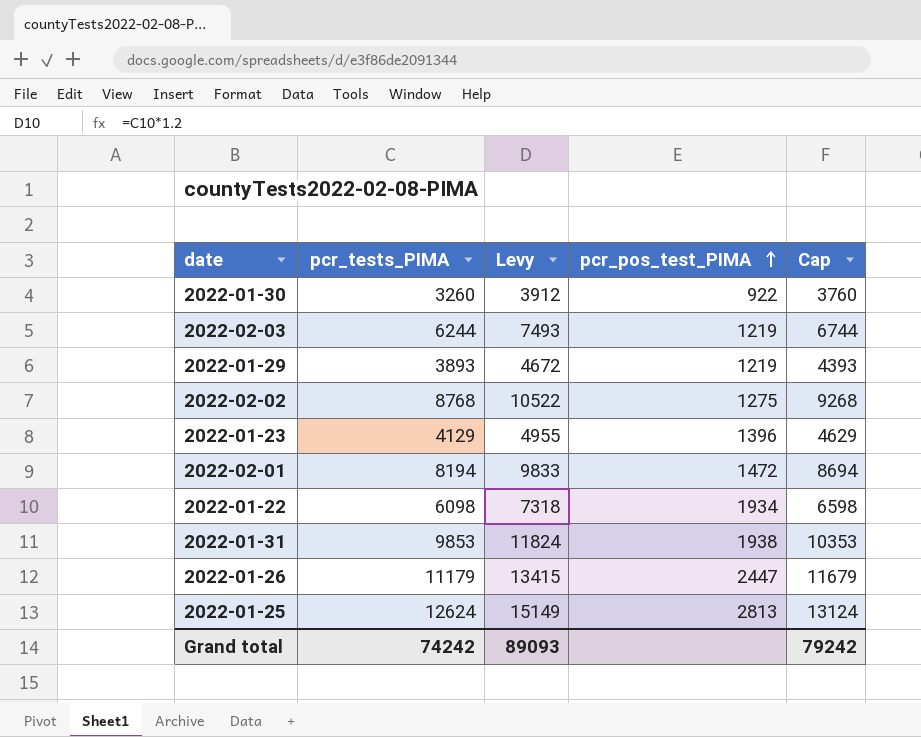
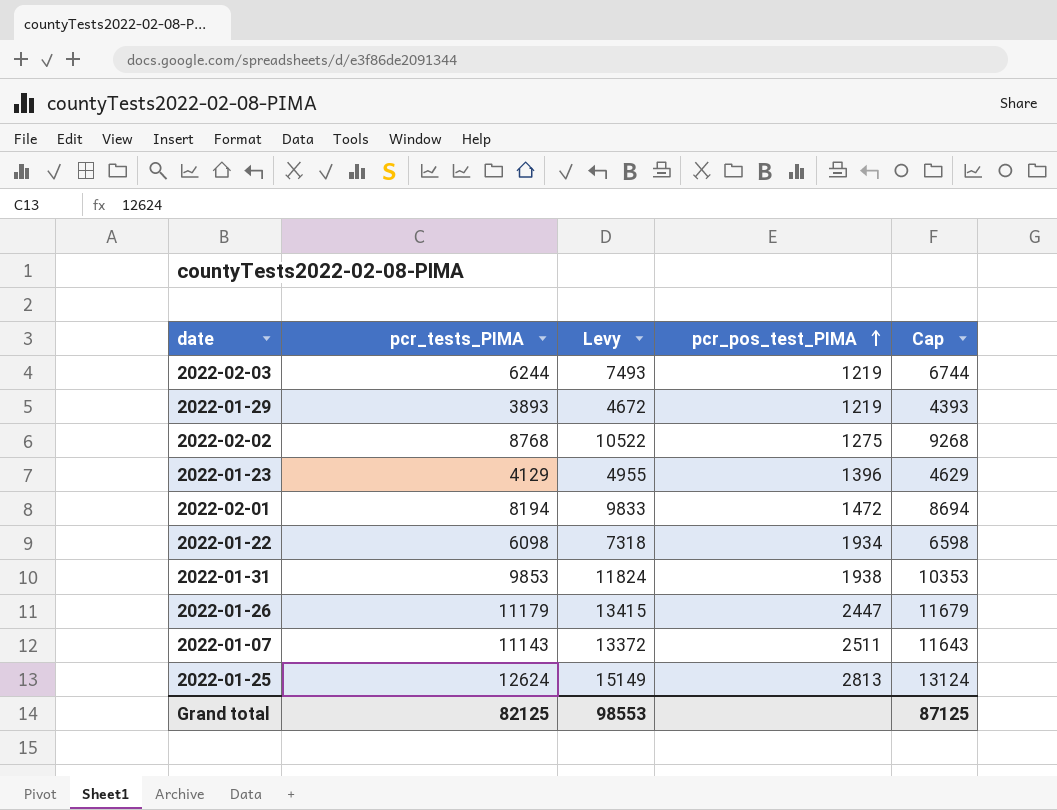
row 2022-01-30: 3260 | 3912 | 922 | 3760 -> none
row 2022-01-07: none -> 11143 | 13372 | 2511 | 11643
Grand total | pcr_tests_PIMA: 74242 -> 82125
Grand total | Levy: 89093 -> 98553
Grand total | Cap: 79242 -> 87125

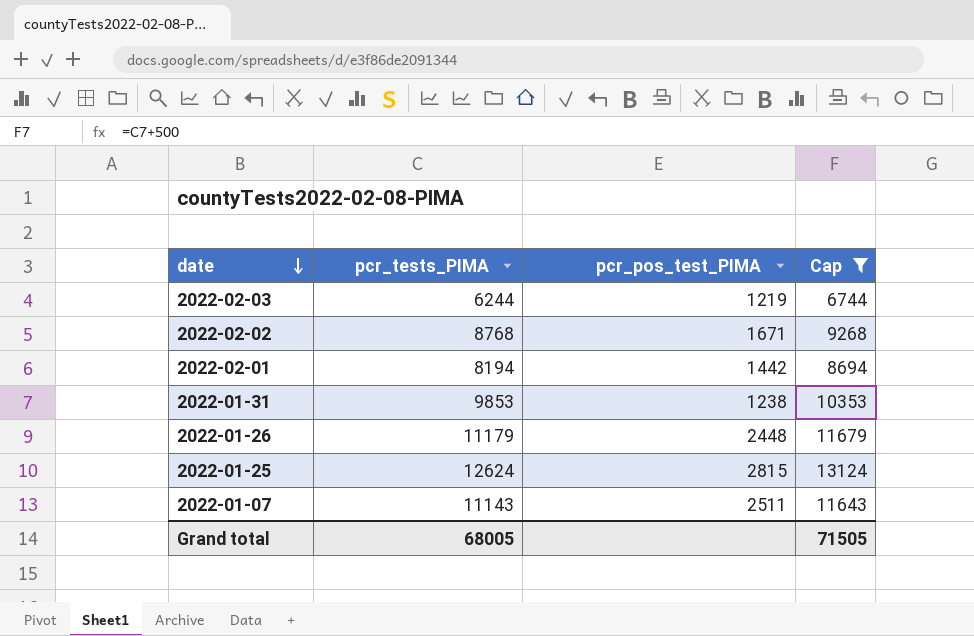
filter: none -> Cap >= 6744
row order: pcr_pos_test_PIMA ascending -> date descending
column Levy | formula: [pcr_tests_PIMA] * 1.2 -> none
2022-02-02 | pcr_pos_test_PIMA: 1275 -> 1671
2022-02-01 | pcr_pos_test_PIMA: 1472 -> 1442
2022-01-31 | pcr_pos_test_PIMA: 1938 -> 1238
2022-01-26 | pcr_pos_test_PIMA: 2447 -> 2448
2022-01-25 | pcr_pos_test_PIMA: 2813 -> 2815
Grand total | pcr_tests_PIMA: 82125 -> 68005
Grand total | Cap: 87125 -> 71505

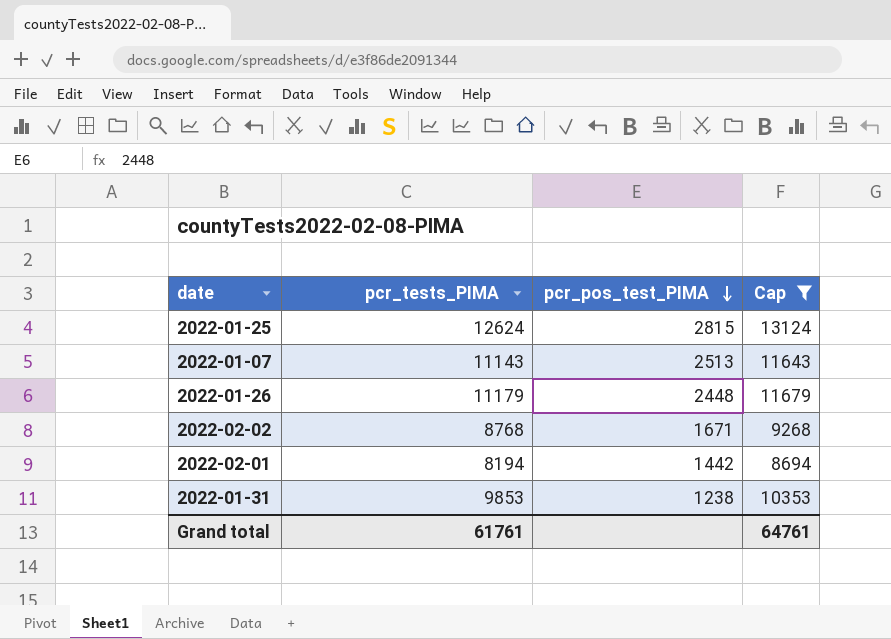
row order: date descending -> pcr_pos_test_PIMA descending
row 2022-02-03: 6244 | 1219 | 6744 -> none
2022-01-07 | pcr_pos_test_PIMA: 2511 -> 2513
Grand total | pcr_tests_PIMA: 68005 -> 61761
Grand total | Cap: 71505 -> 64761

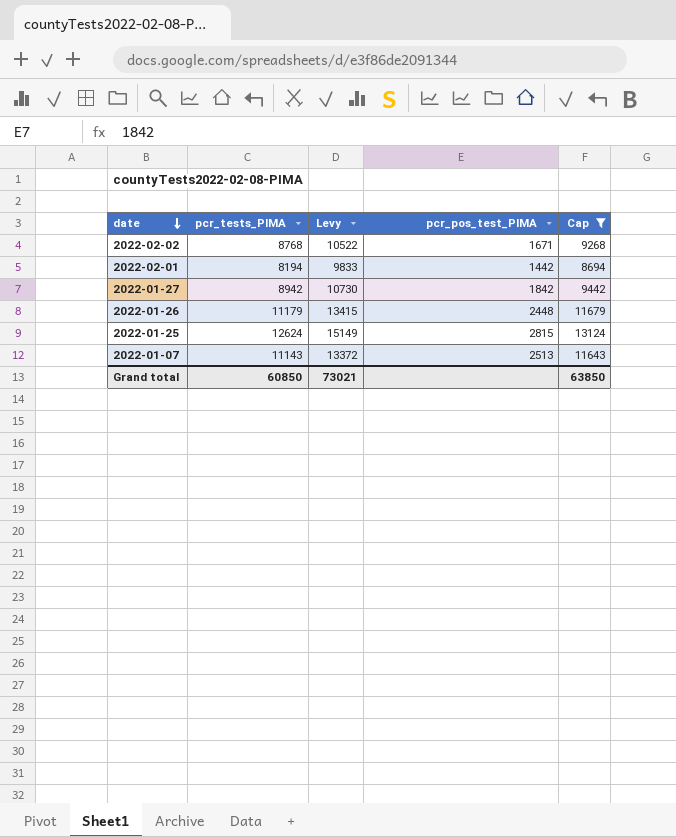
row order: pcr_pos_test_PIMA descending -> date descending
column Levy | formula: none -> [pcr_tests_PIMA] * 1.2
row 2022-01-31: 9853 | 1238 | 10353 -> none
row 2022-01-27: none -> 8942 | 10730 | 1842 | 9442
Grand total | pcr_tests_PIMA: 61761 -> 60850
Grand total | Cap: 64761 -> 63850

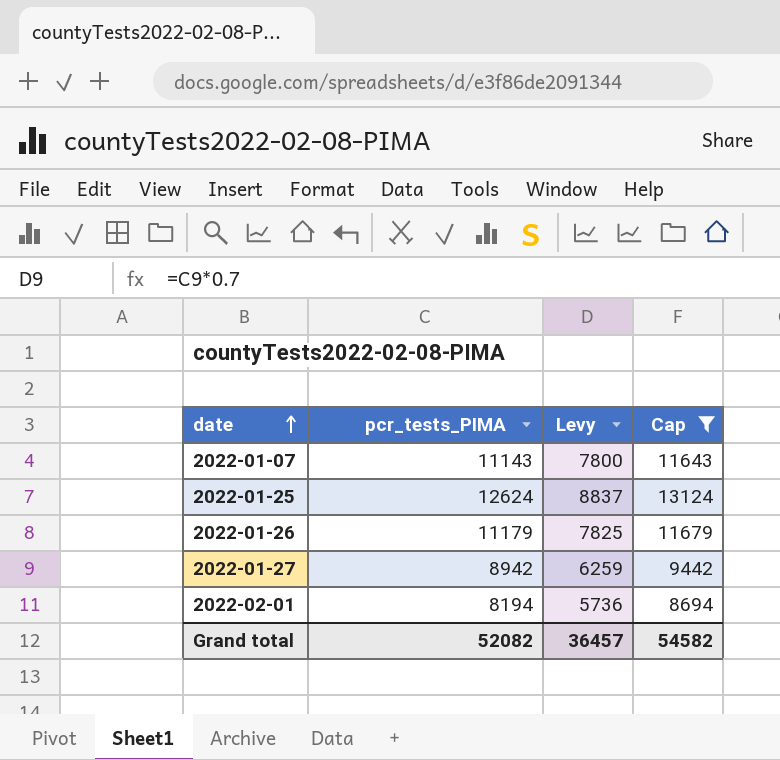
row order: date descending -> date ascending
column pcr_pos_test_PIMA | position: 4 -> none
column Levy | formula: [pcr_tests_PIMA] * 1.2 -> [pcr_tests_PIMA] * 0.7
row 2022-02-02: 8768 | 10522 | 1671 | 9268 -> none
Grand total | pcr_tests_PIMA: 60850 -> 52082
Grand total | Levy: 73021 -> 36457
Grand total | Cap: 63850 -> 54582

